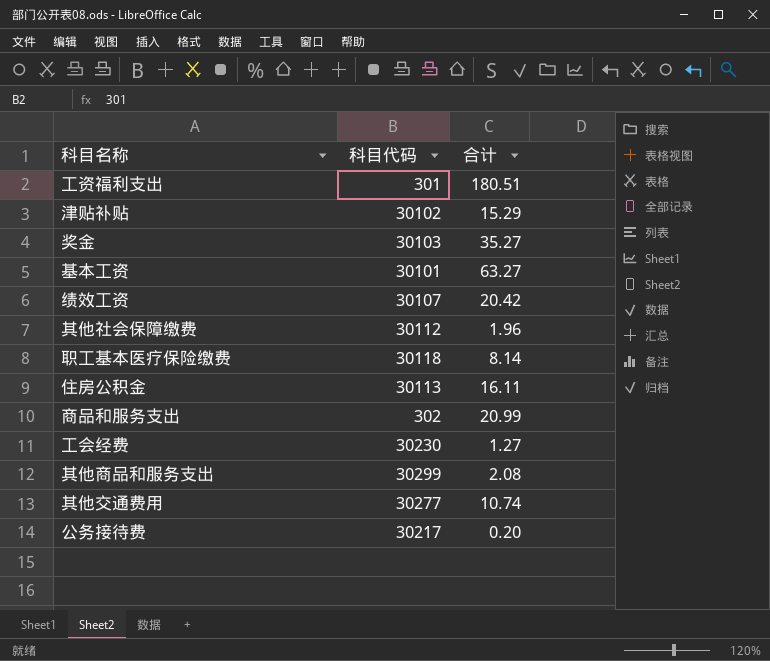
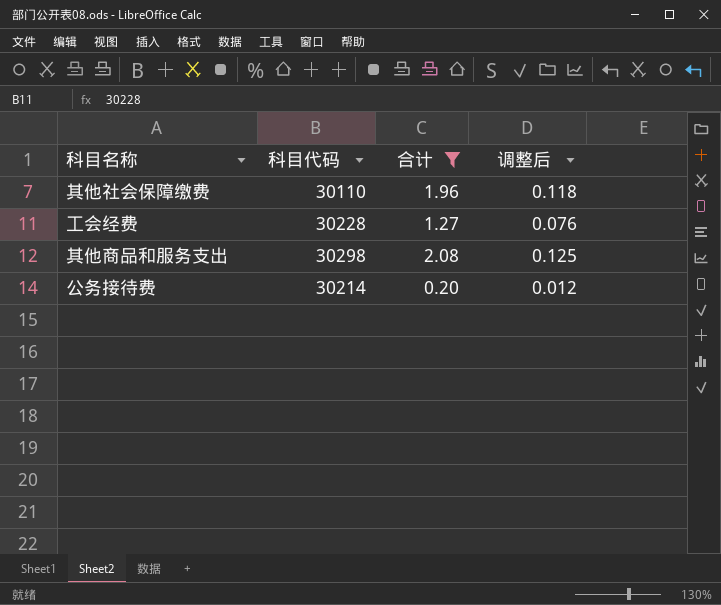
filter: none -> 合计 <= 2.08
column 调整后 | formula: none -> [合计] * 0.06
其他社会保障缴费 | 科目代码: 30112 -> 30110
工会经费 | 科目代码: 30230 -> 30228
其他商品和服务支出 | 科目代码: 30299 -> 30298
公务接待费 | 科目代码: 30217 -> 30214

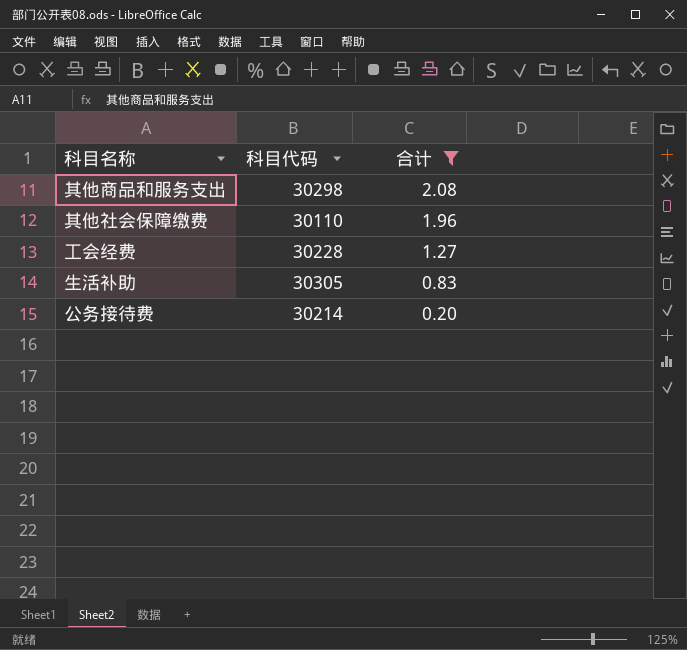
row order: none -> 合计 descending
column 调整后 | formula: [合计] * 0.06 -> none
row 生活补助: none -> 30305 | 0.83

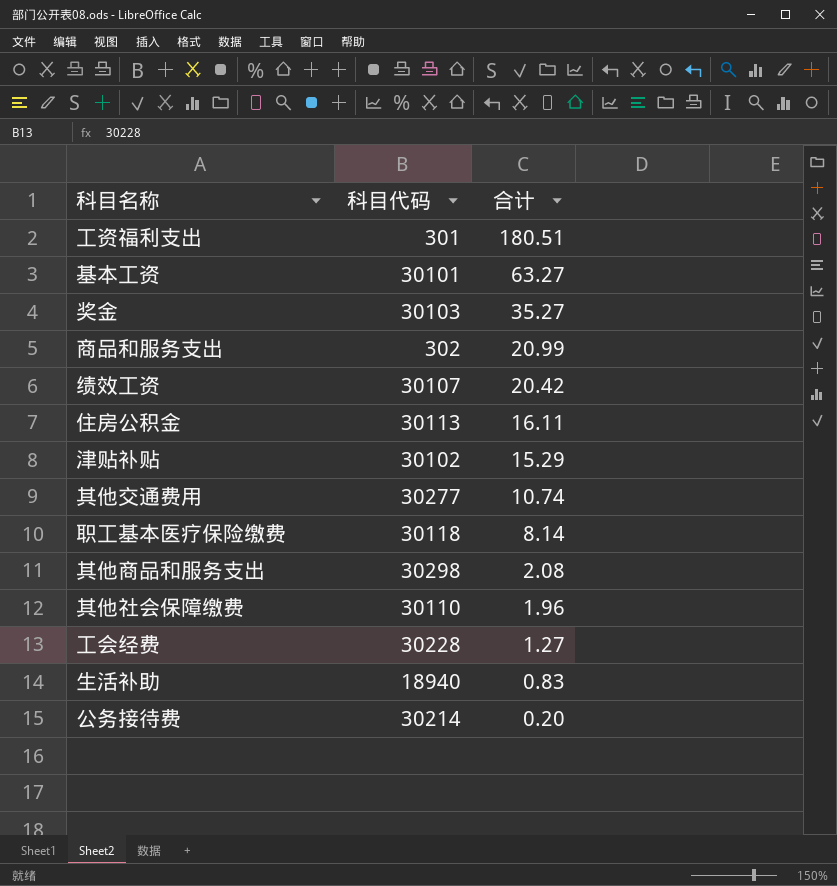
filter: 合计 <= 2.08 -> none
生活补助 | 科目代码: 30305 -> 18940

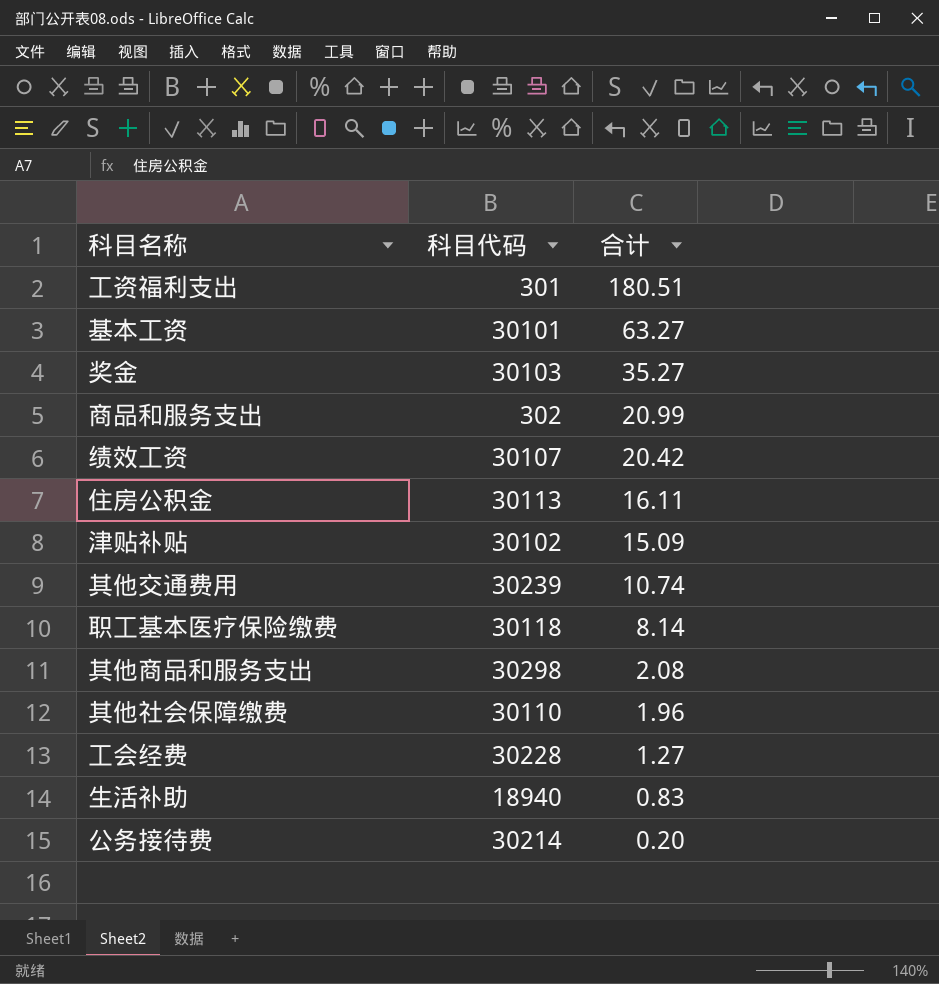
津贴补贴 | 合计: 15.29 -> 15.09
其他交通费用 | 科目代码: 30277 -> 30239

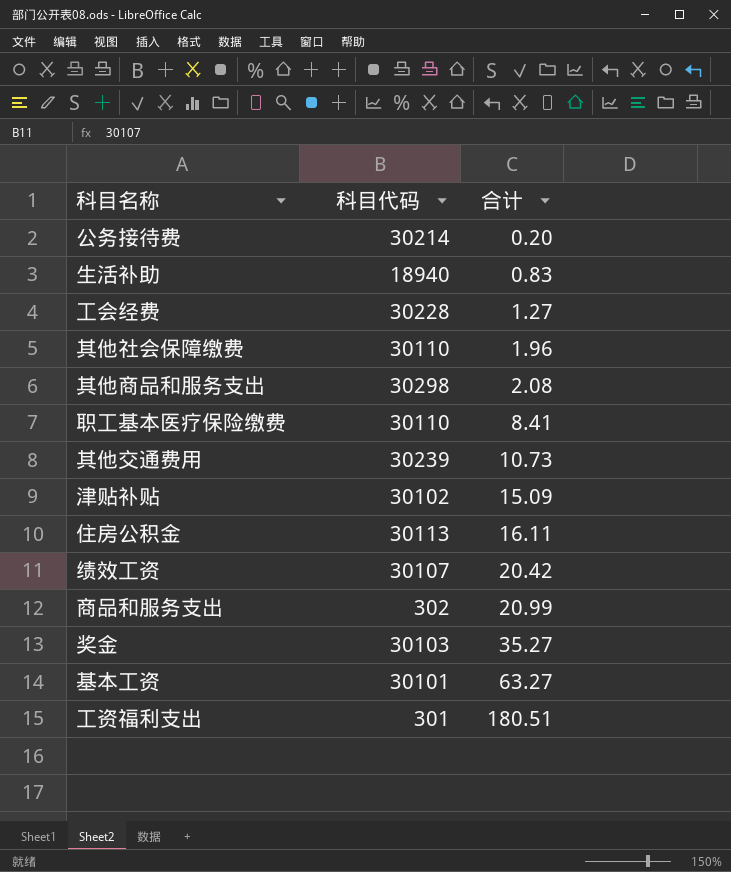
row order: 合计 descending -> 合计 ascending
职工基本医疗保险缴费 | 科目代码: 30118 -> 30110
职工基本医疗保险缴费 | 合计: 8.14 -> 8.41
其他交通费用 | 合计: 10.74 -> 10.73

